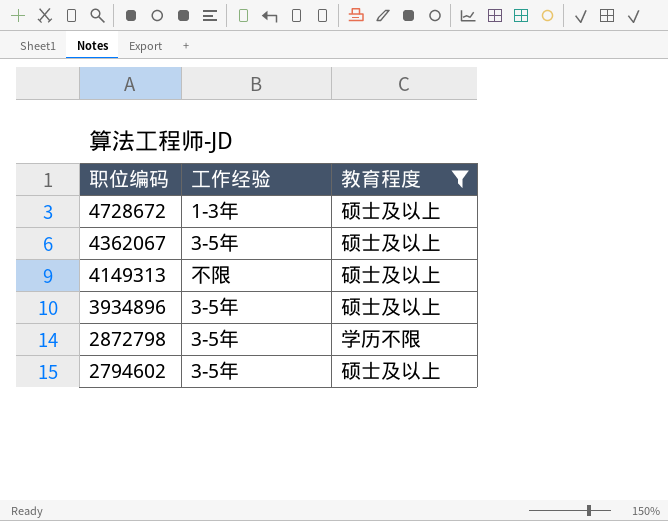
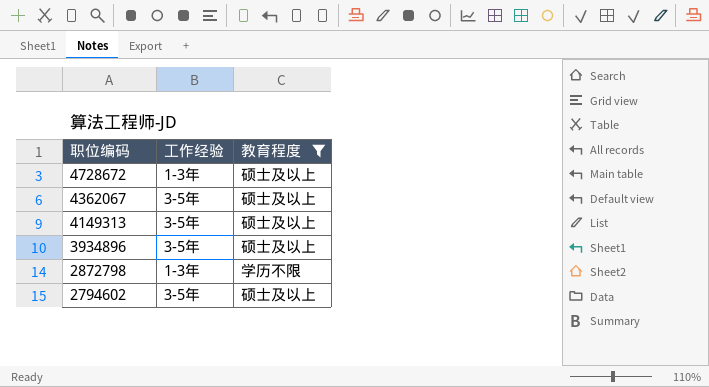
4149313 | 工作经验: 不限 -> 3-5年
2872798 | 工作经验: 3-5年 -> 1-3年

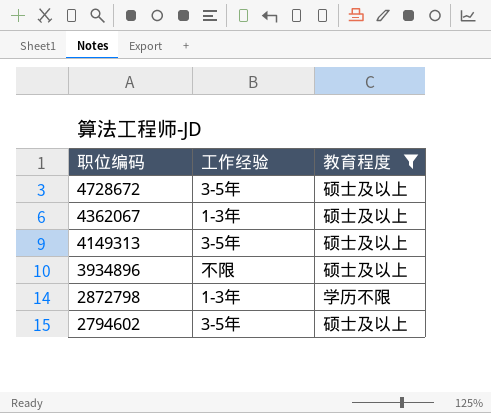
4728672 | 工作经验: 1-3年 -> 3-5年
4362067 | 工作经验: 3-5年 -> 1-3年
3934896 | 工作经验: 3-5年 -> 不限

